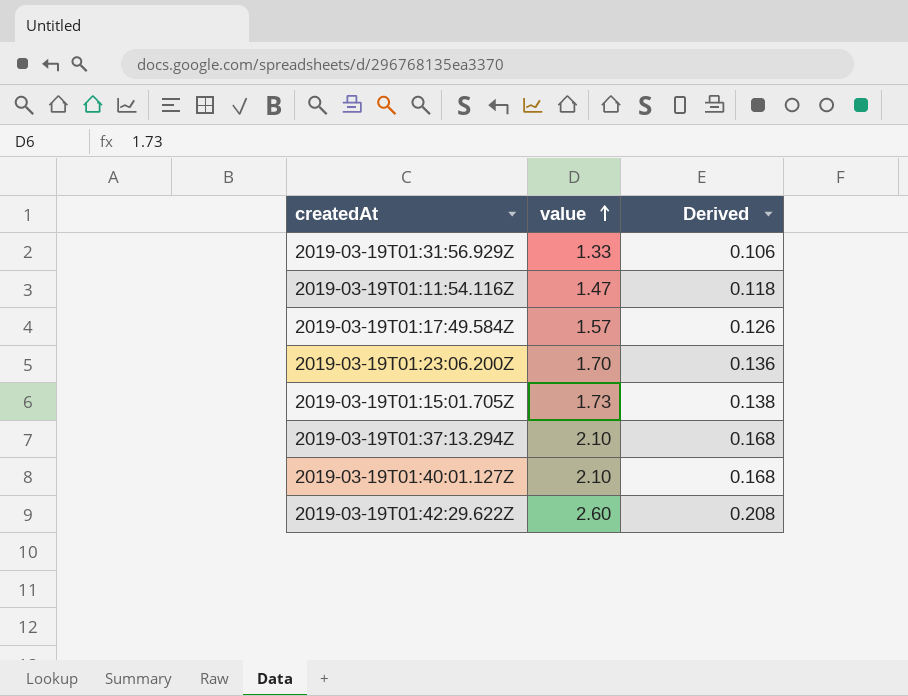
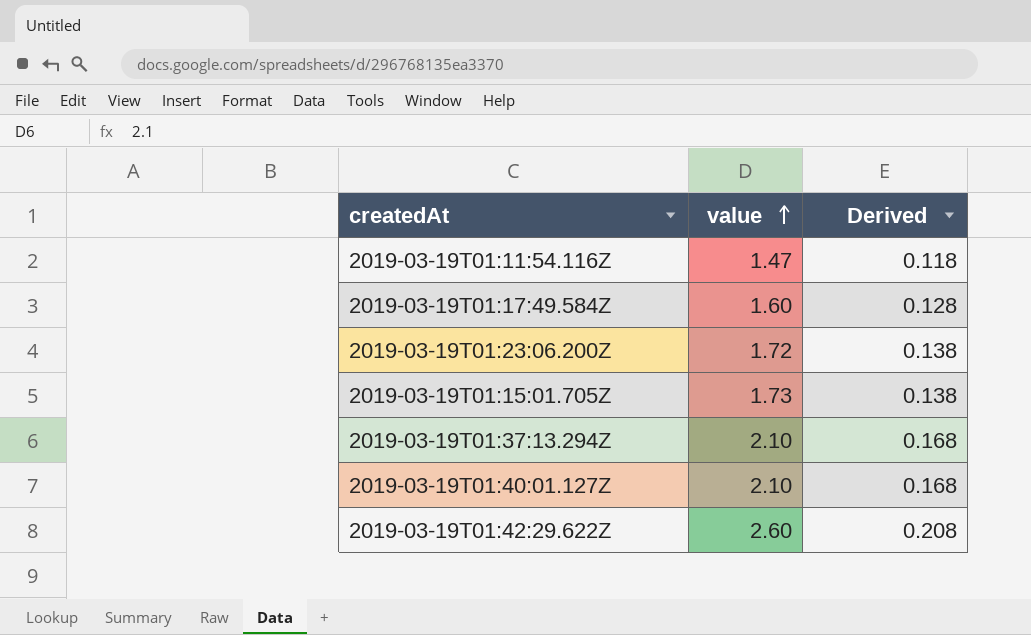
row 2019-03-19T01:31:56.929Z: 1.33 | 0.106 -> none
2019-03-19T01:17:49.584Z | value: 1.57 -> 1.60
2019-03-19T01:17:49.584Z | Derived: 0.126 -> 0.128
2019-03-19T01:23:06.200Z | value: 1.70 -> 1.72
2019-03-19T01:23:06.200Z | Derived: 0.136 -> 0.138

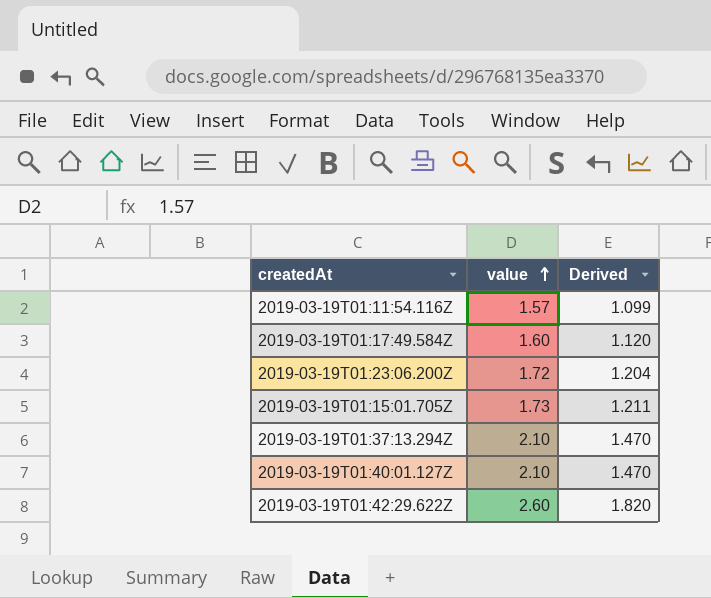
column Derived | formula: [value] * 0.08 -> [value] * 0.7
2019-03-19T01:11:54.116Z | value: 1.47 -> 1.57

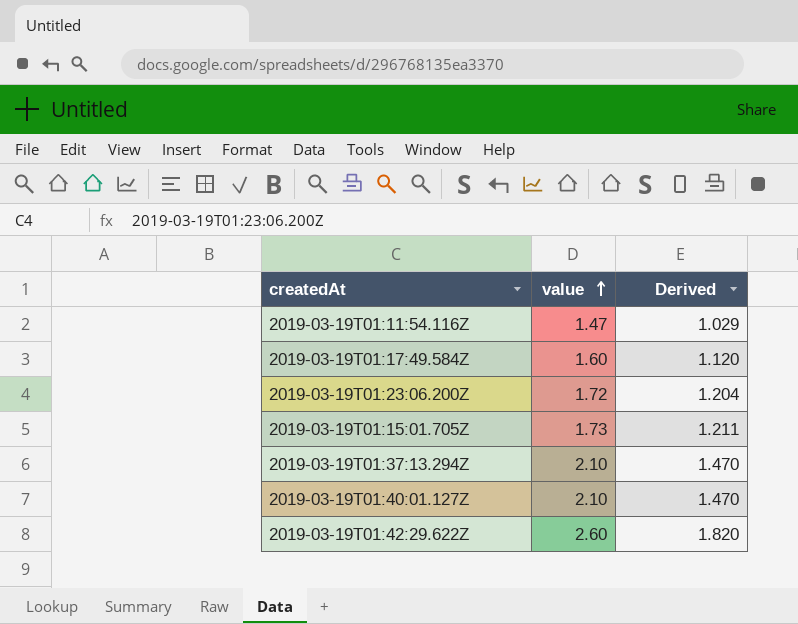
2019-03-19T01:11:54.116Z | value: 1.57 -> 1.47
2019-03-19T01:11:54.116Z | Derived: 1.099 -> 1.029

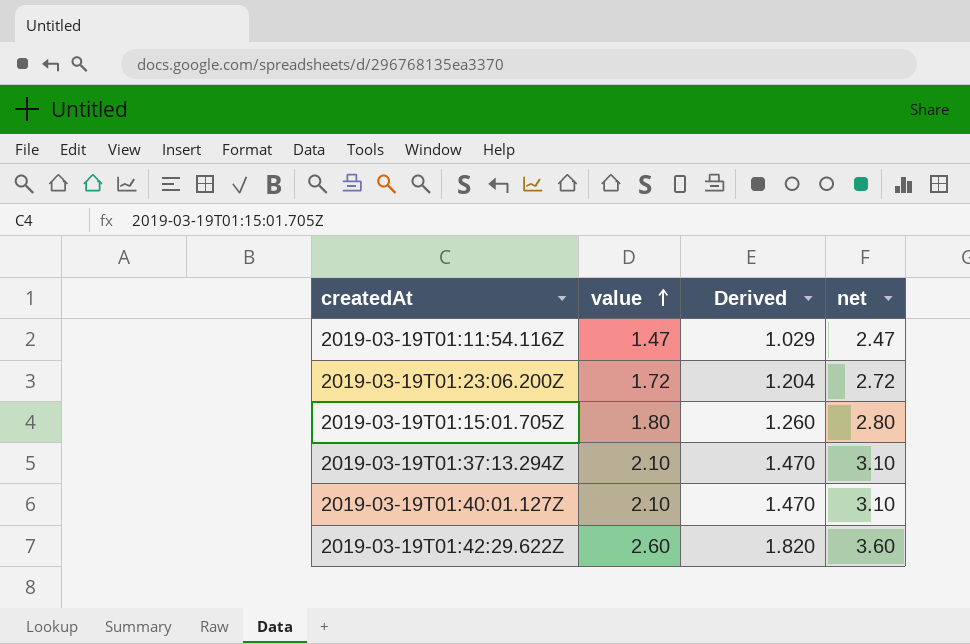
column net | formula: none -> [value] + 1
row 2019-03-19T01:17:49.584Z: 1.60 | 1.120 -> none
2019-03-19T01:15:01.705Z | value: 1.73 -> 1.80
2019-03-19T01:15:01.705Z | Derived: 1.211 -> 1.260

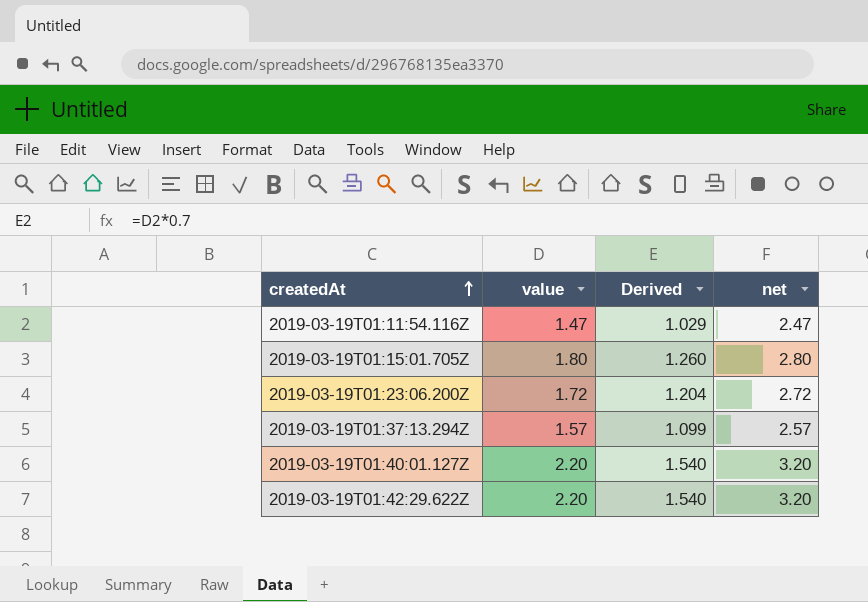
row order: value ascending -> createdAt ascending
2019-03-19T01:37:13.294Z | value: 2.10 -> 1.57
2019-03-19T01:37:13.294Z | Derived: 1.470 -> 1.099
2019-03-19T01:37:13.294Z | net: 3.10 -> 2.57
2019-03-19T01:40:01.127Z | value: 2.10 -> 2.20
2019-03-19T01:40:01.127Z | Derived: 1.470 -> 1.540
2019-03-19T01:40:01.127Z | net: 3.10 -> 3.20
2019-03-19T01:42:29.622Z | value: 2.60 -> 2.20
2019-03-19T01:42:29.622Z | Derived: 1.820 -> 1.540
2019-03-19T01:42:29.622Z | net: 3.60 -> 3.20

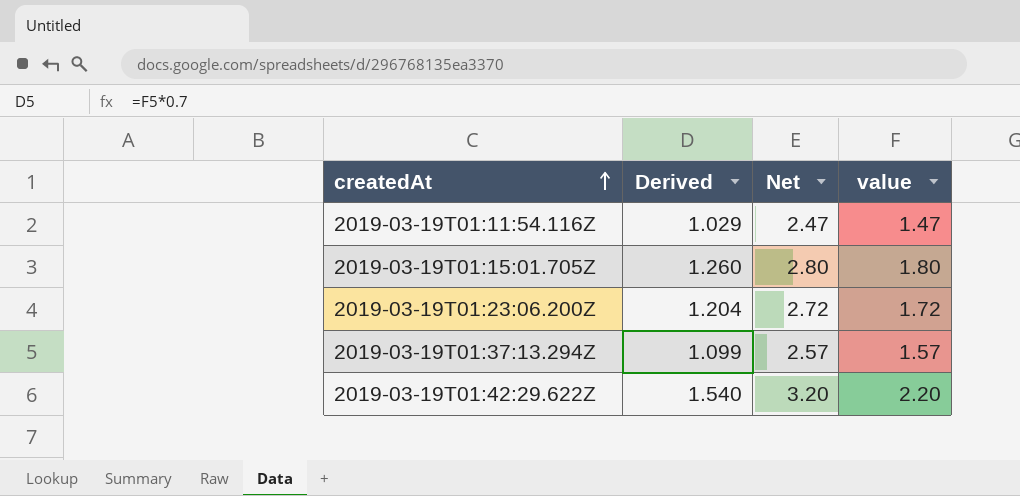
column name: net -> Net
column value | position: 2 -> 4
row 2019-03-19T01:40:01.127Z: 2.20 | 1.540 | 3.20 -> none

